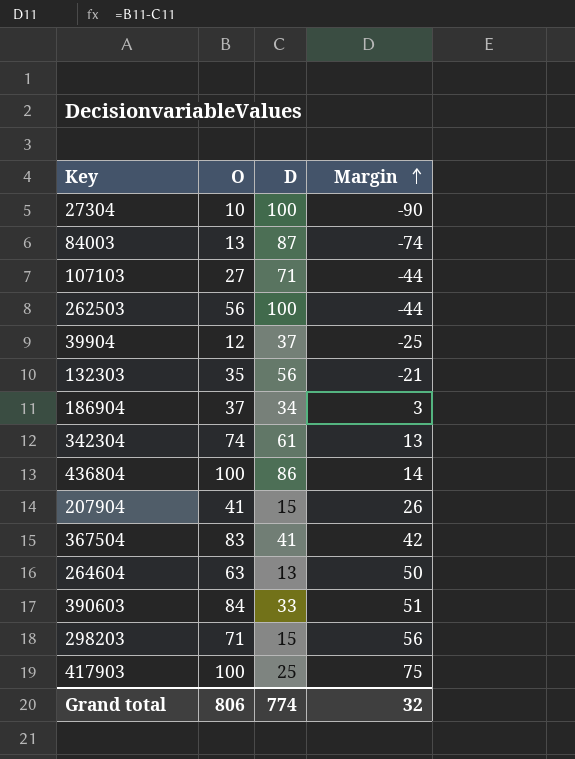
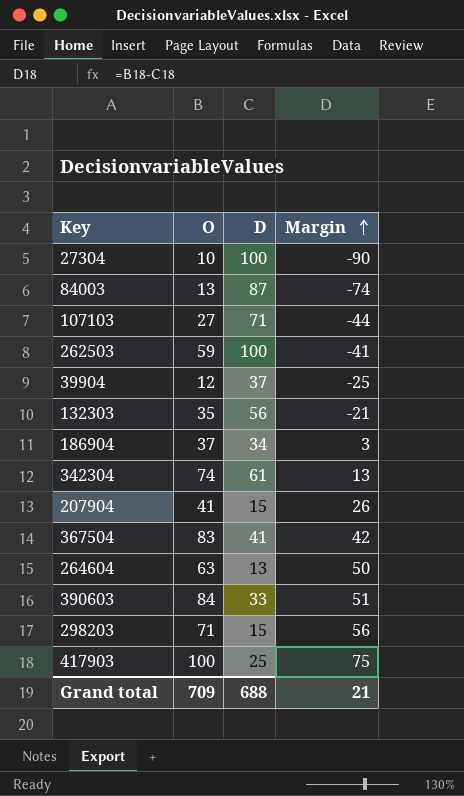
row 436804: 100 | 86 | 14 -> none
262503 | O: 56 -> 59
262503 | Margin: -44 -> -41
Grand total | O: 806 -> 709
Grand total | D: 774 -> 688
Grand total | Margin: 32 -> 21

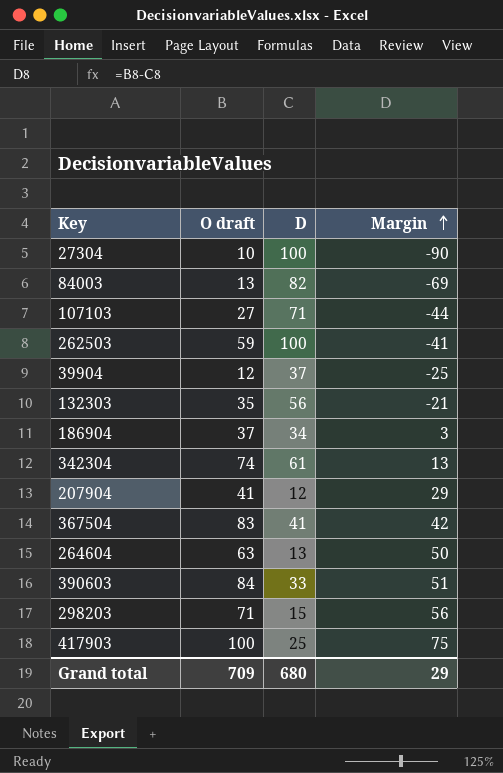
column name: O -> O draft
84003 | D: 87 -> 82
84003 | Margin: -74 -> -69
207904 | D: 15 -> 12
207904 | Margin: 26 -> 29
Grand total | D: 688 -> 680
Grand total | Margin: 21 -> 29

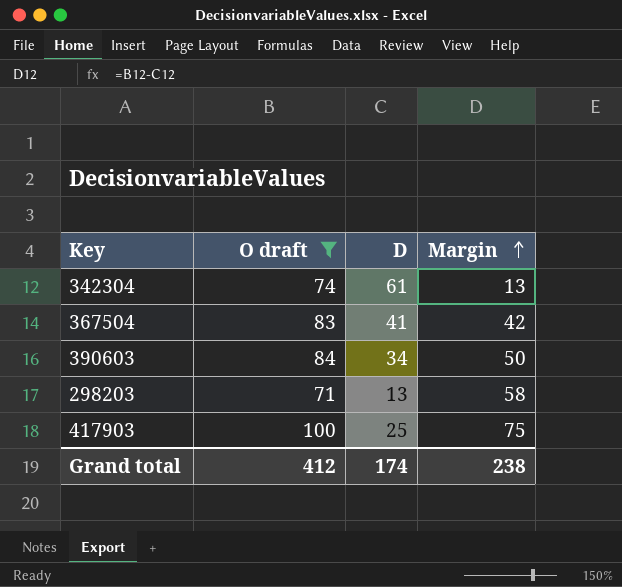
filter: none -> O draft >= 71
390603 | D: 33 -> 34
390603 | Margin: 51 -> 50
298203 | D: 15 -> 13
298203 | Margin: 56 -> 58
Grand total | O draft: 709 -> 412
Grand total | D: 680 -> 174
Grand total | Margin: 29 -> 238

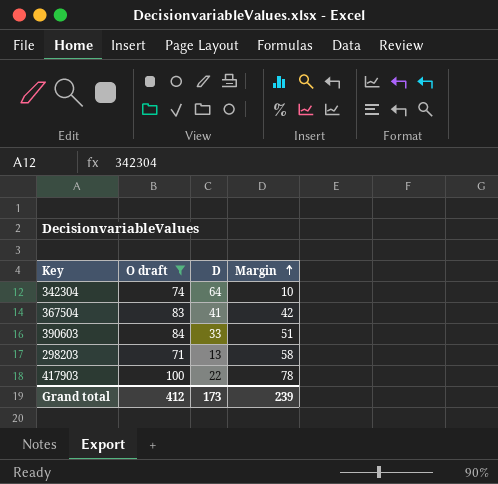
342304 | D: 61 -> 64
342304 | Margin: 13 -> 10
390603 | D: 34 -> 33
390603 | Margin: 50 -> 51
417903 | D: 25 -> 22
417903 | Margin: 75 -> 78
Grand total | D: 174 -> 173
Grand total | Margin: 238 -> 239

